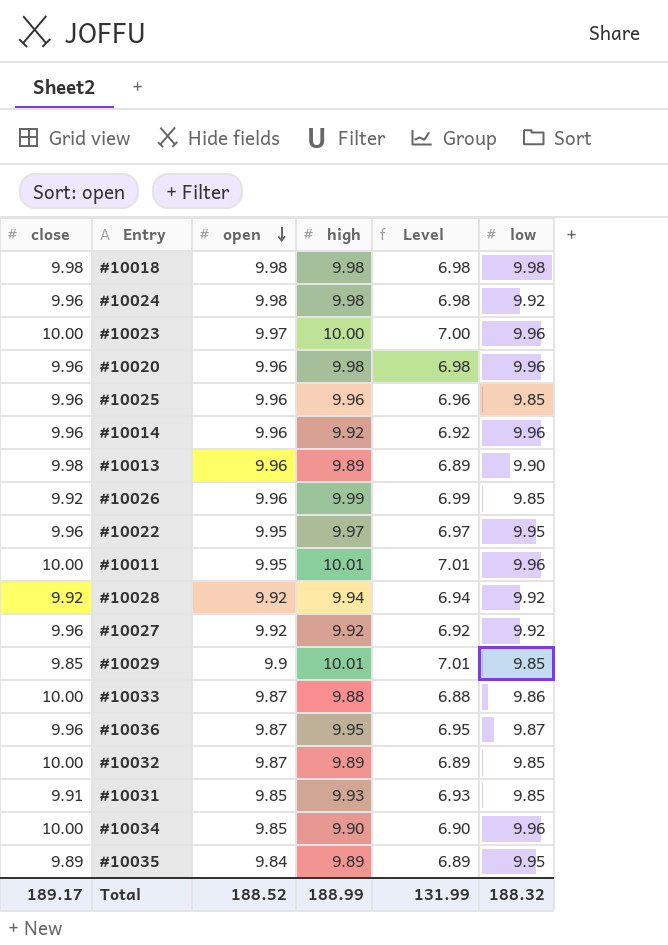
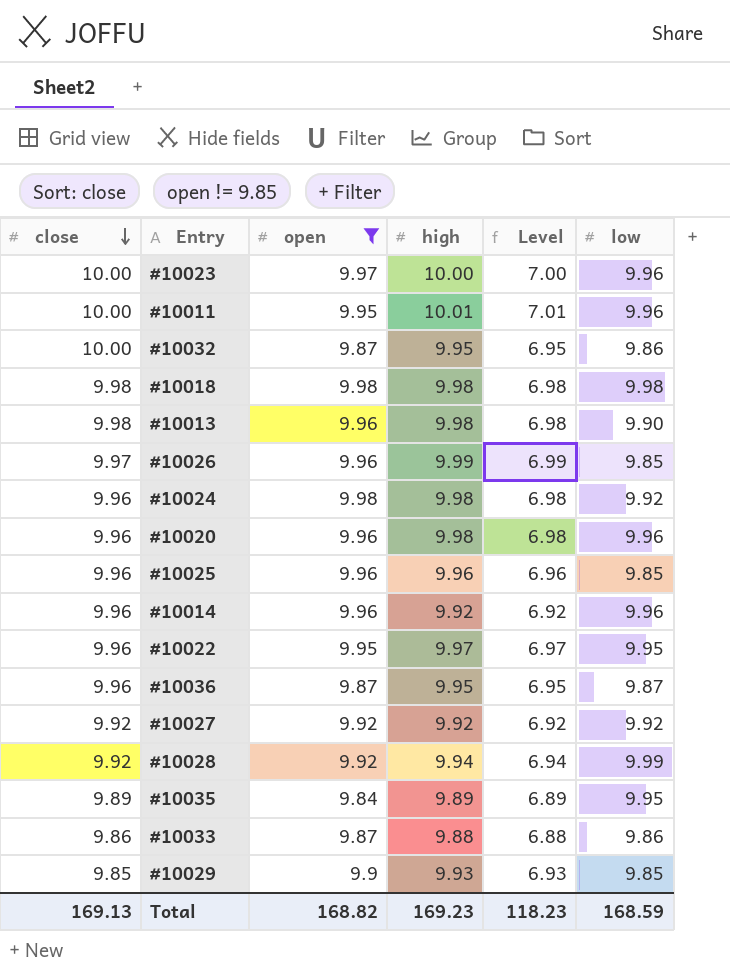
filter: none -> open != 9.85
row order: open descending -> close descending
#10032 | high: 9.89 -> 9.95
#10032 | Level: 6.89 -> 6.95
#10032 | low: 9.85 -> 9.86
#10013 | high: 9.89 -> 9.98
#10013 | Level: 6.89 -> 6.98
#10026 | close: 9.92 -> 9.97
#10027 | close: 9.96 -> 9.92
#10028 | low: 9.92 -> 9.99
#10033 | close: 10.00 -> 9.86
#10029 | high: 10.01 -> 9.93
#10029 | Level: 7.01 -> 6.93
Total | close: 189.17 -> 169.13
Total | open: 188.52 -> 168.82
Total | high: 188.99 -> 169.23
Total | Level: 131.99 -> 118.23
Total | low: 188.32 -> 168.59

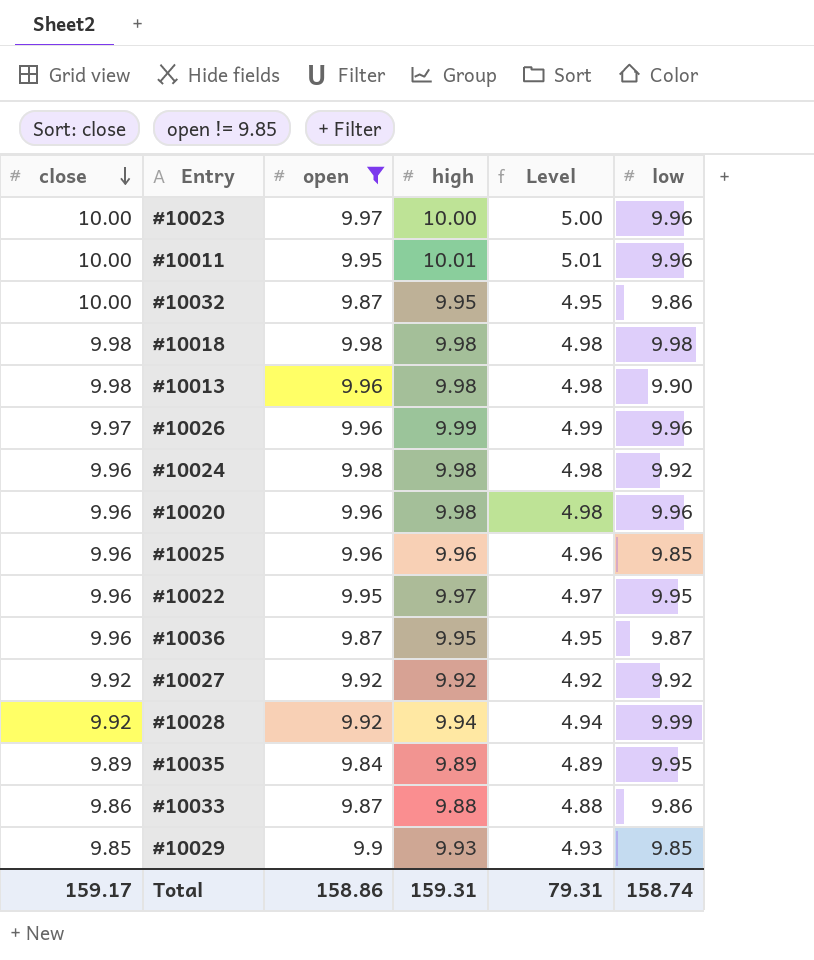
column Level | formula: [high] - 3 -> [high] - 5
row #10014: 9.96 | 9.96 | 9.92 | 6.92 | 9.96 -> none
#10026 | low: 9.85 -> 9.96
Total | close: 169.13 -> 159.17
Total | open: 168.82 -> 158.86
Total | high: 169.23 -> 159.31
Total | Level: 118.23 -> 79.31
Total | low: 168.59 -> 158.74

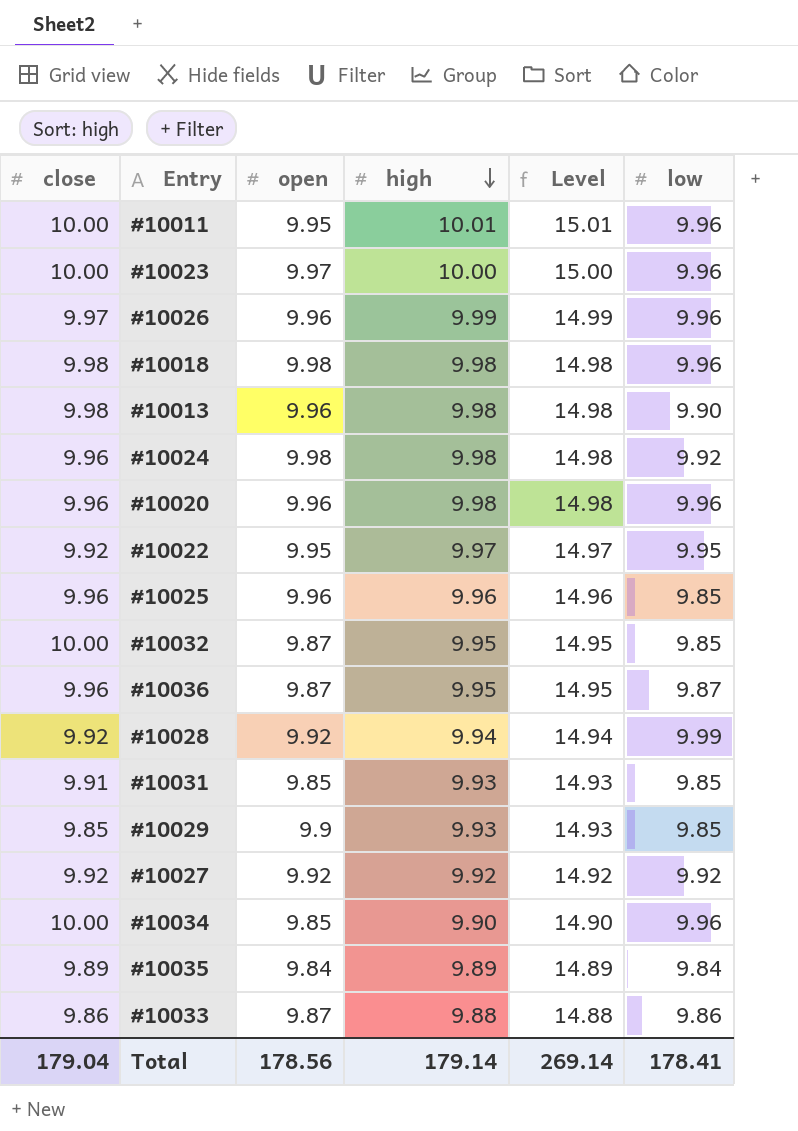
filter: open != 9.85 -> none
row order: close descending -> high descending
column Level | formula: [high] - 5 -> [high] + 5
#10018 | low: 9.98 -> 9.96
#10022 | close: 9.96 -> 9.92
#10032 | low: 9.86 -> 9.85
#10035 | low: 9.95 -> 9.84
Total | close: 159.17 -> 179.04
Total | open: 158.86 -> 178.56
Total | high: 159.31 -> 179.14
Total | Level: 79.31 -> 269.14
Total | low: 158.74 -> 178.41

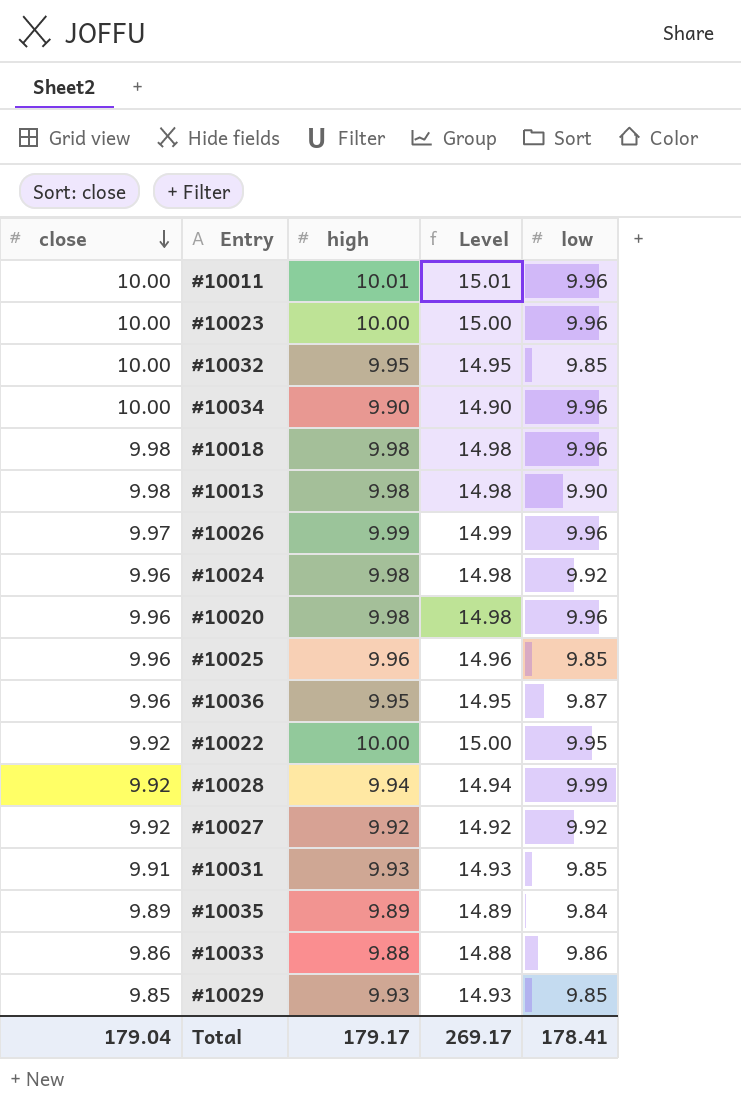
row order: high descending -> close descending
column open | position: 3 -> none
#10022 | high: 9.97 -> 10.00
#10022 | Level: 14.97 -> 15.00
Total | high: 179.14 -> 179.17
Total | Level: 269.14 -> 269.17

